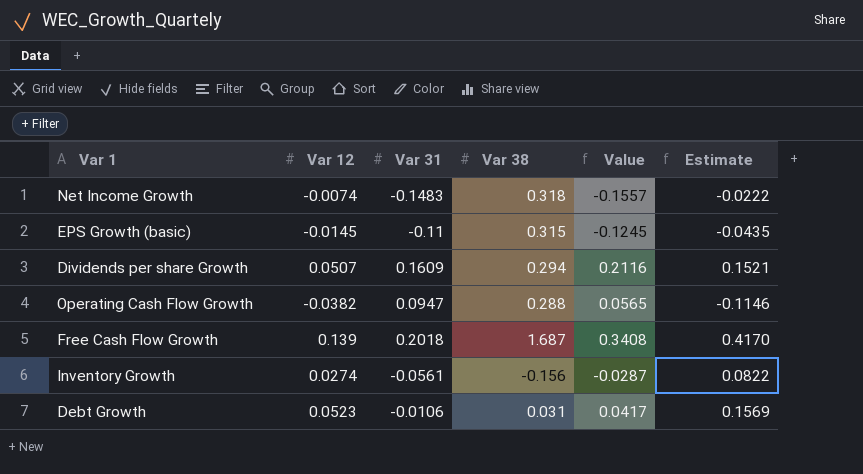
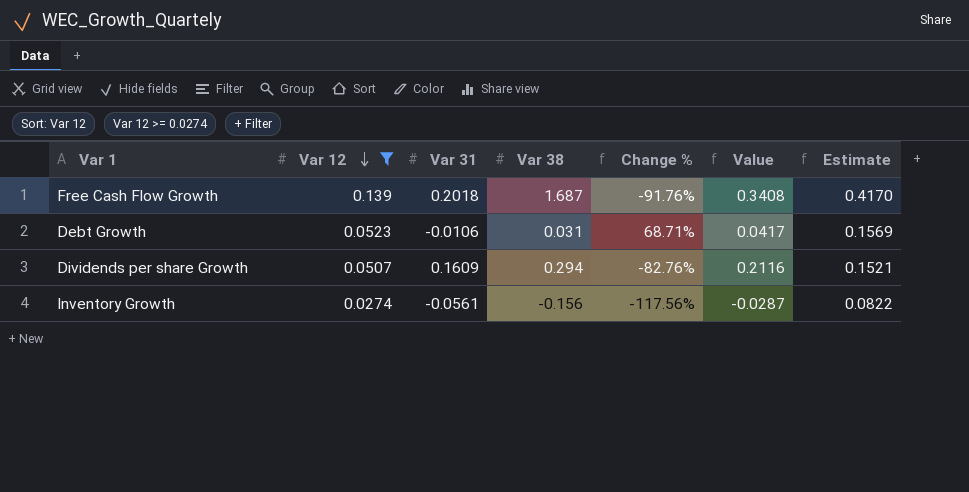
filter: none -> Var 12 >= 0.0274
row order: none -> Var 12 descending
column Change % | formula: none -> ([Var 12] - [Var 38]) / [Var 38]

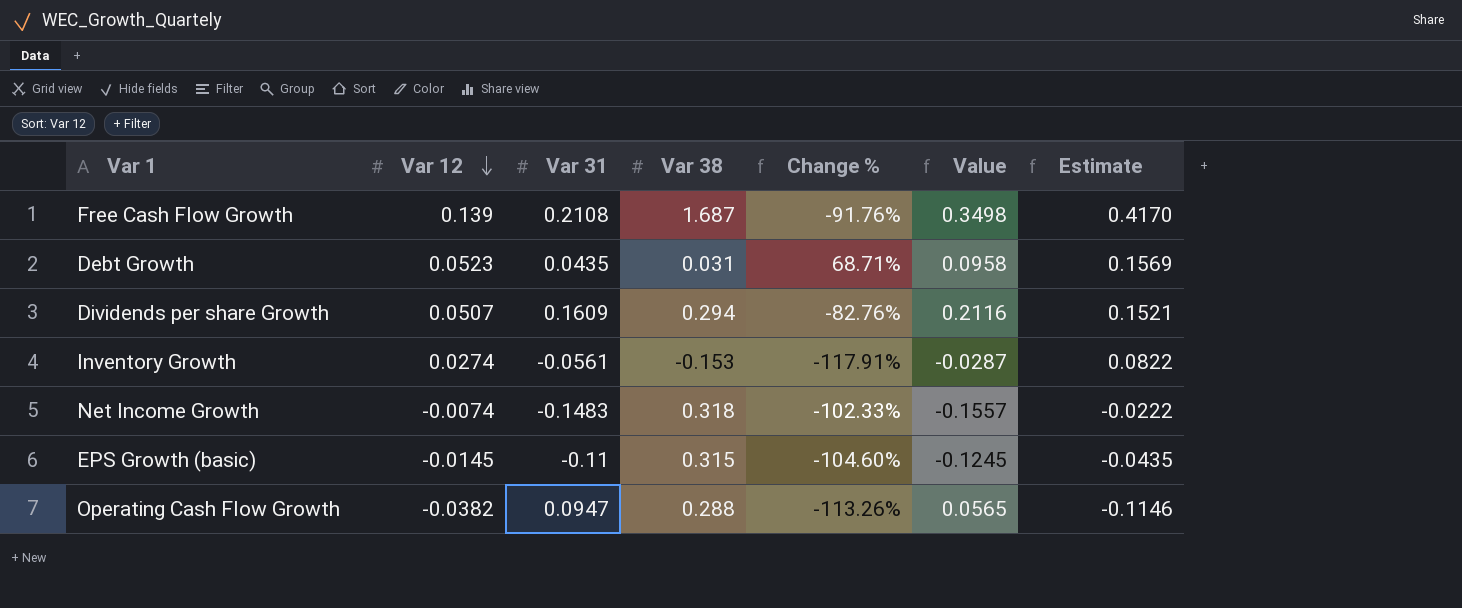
filter: Var 12 >= 0.0274 -> none
Free Cash Flow Growth | Var 31: 0.2018 -> 0.2108
Free Cash Flow Growth | Value: 0.3408 -> 0.3498
Debt Growth | Var 31: -0.0106 -> 0.0435
Debt Growth | Value: 0.0417 -> 0.0958
Inventory Growth | Var 38: -0.156 -> -0.153
Inventory Growth | Change %: -117.56% -> -117.91%

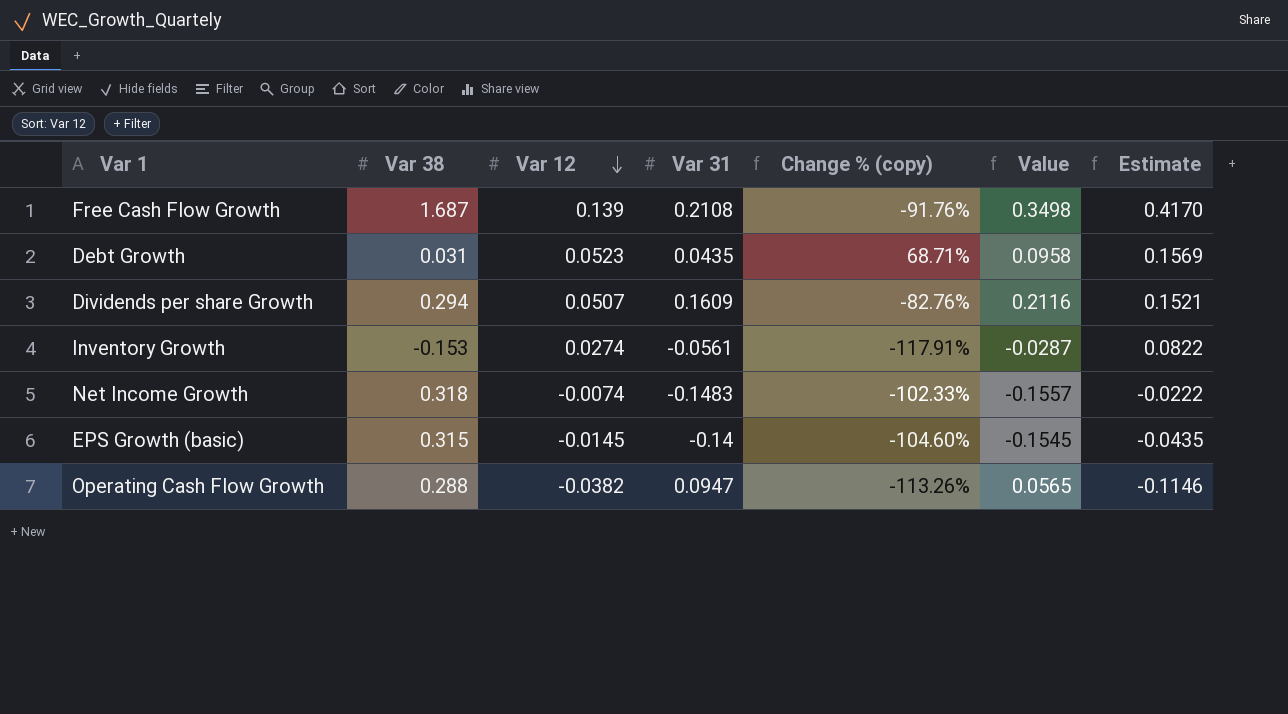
column Var 38 | position: 4 -> 2
column name: Change % -> Change % (copy)
EPS Growth (basic) | Var 31: -0.11 -> -0.14
EPS Growth (basic) | Value: -0.1245 -> -0.1545

